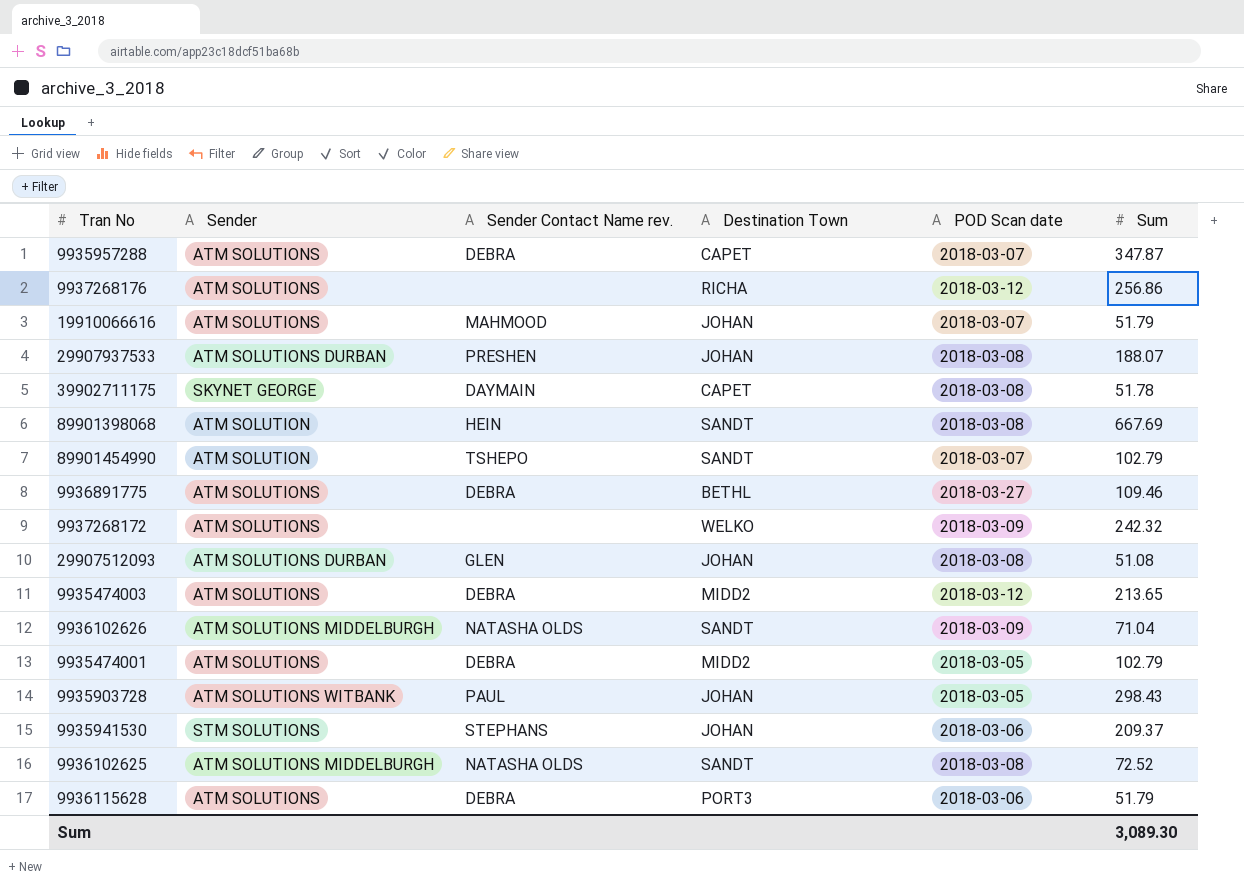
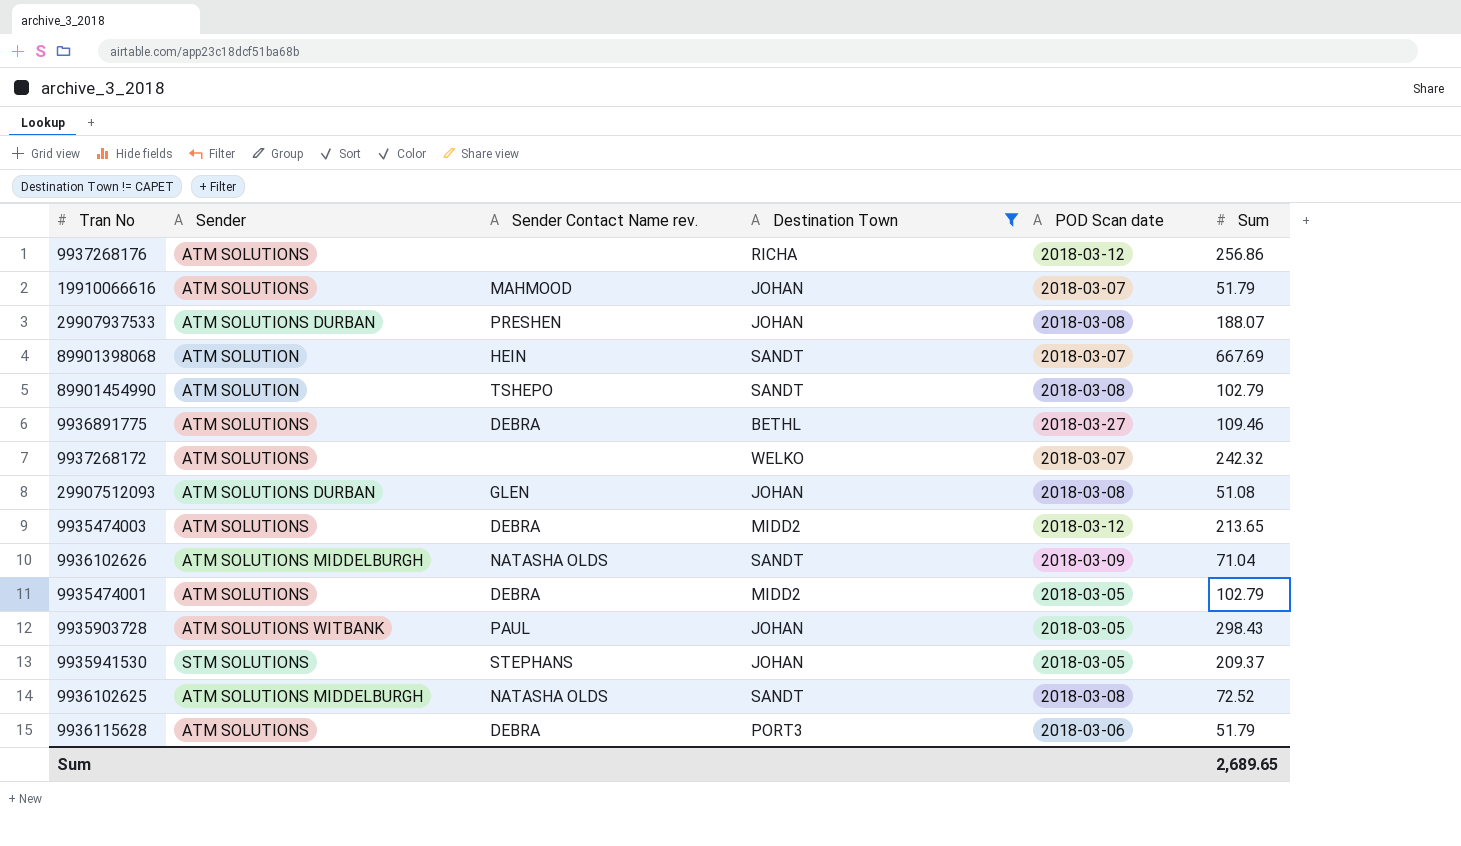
filter: none -> Destination Town != CAPET
89901398068 | POD Scan date: 2018-03-08 -> 2018-03-07
89901454990 | POD Scan date: 2018-03-07 -> 2018-03-08
9937268172 | POD Scan date: 2018-03-09 -> 2018-03-07
9935941530 | POD Scan date: 2018-03-06 -> 2018-03-05
Sum | Sum: 3,089.30 -> 2,689.65

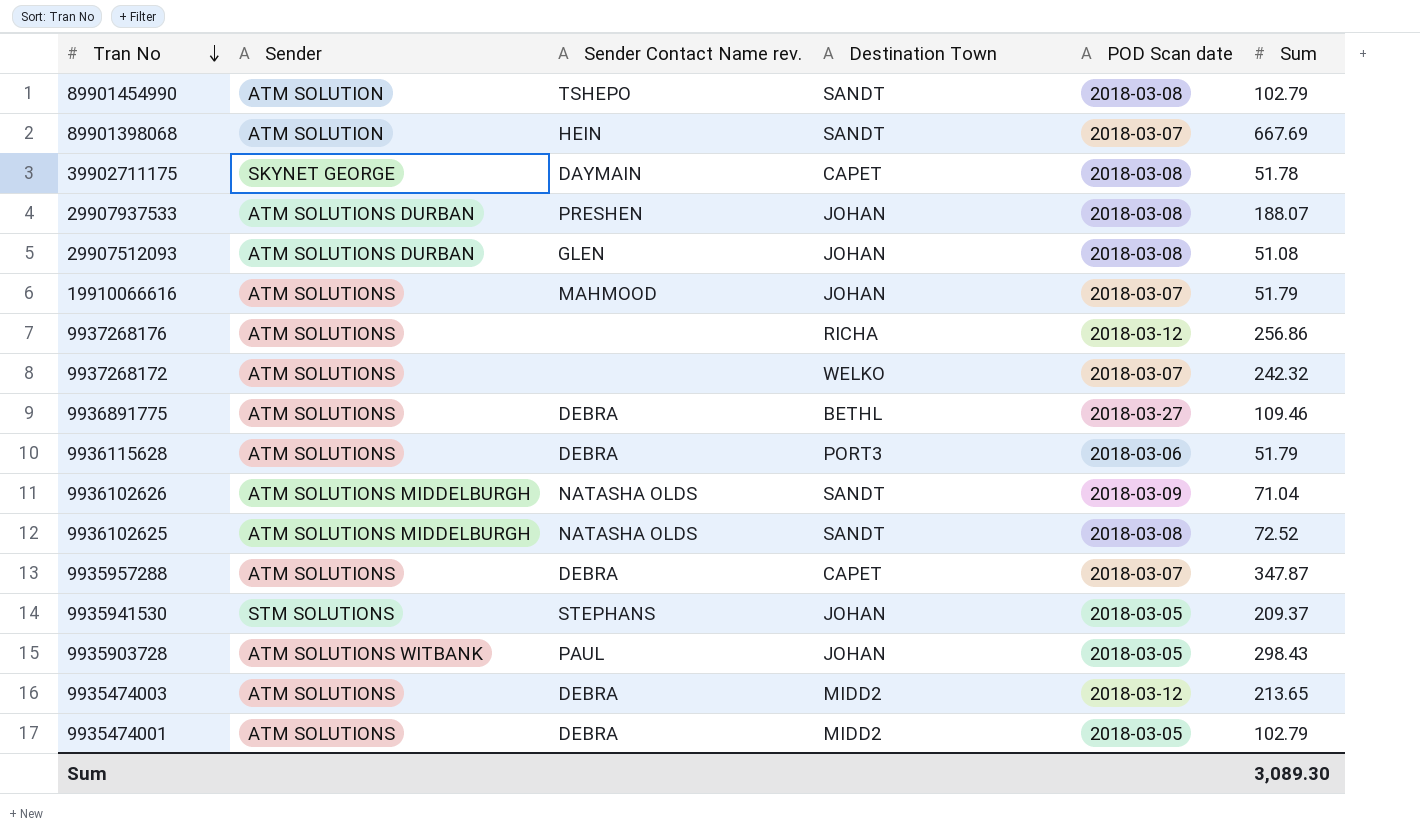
filter: Destination Town != CAPET -> none
row order: none -> Tran No descending
Sum | Sum: 2,689.65 -> 3,089.30

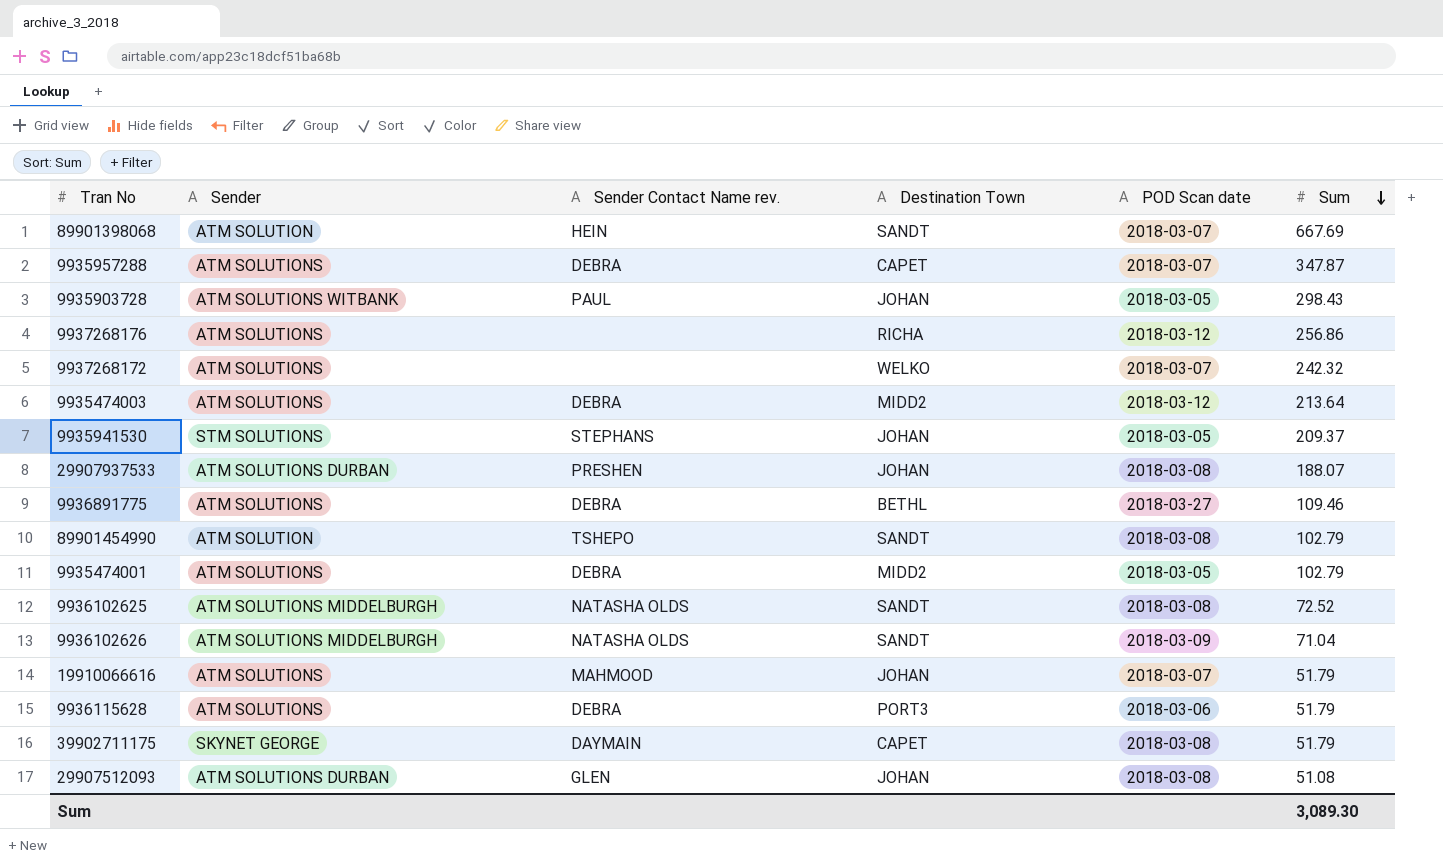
row order: Tran No descending -> Sum descending
9935474003 | Sum: 213.65 -> 213.64
39902711175 | Sum: 51.78 -> 51.79

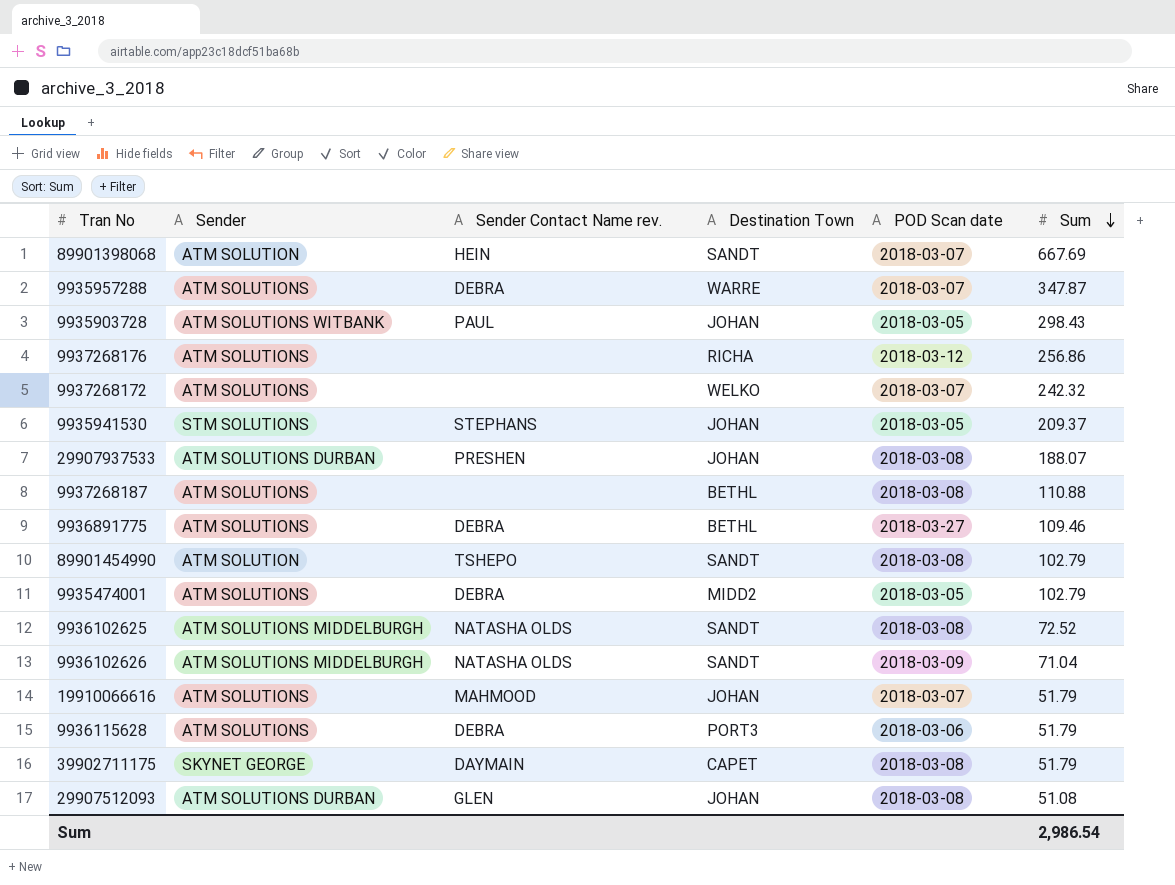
row 9935474003: ATM SOLUTIONS | DEBRA | MIDD2 | 2018-03-12 | 213.64 -> none
9935957288 | Destination Town: CAPET -> WARRE
row 9937268187: none -> ATM SOLUTIONS | none | BETHL | 2018-03-08 | 110.88
Sum | Sum: 3,089.30 -> 2,986.54

